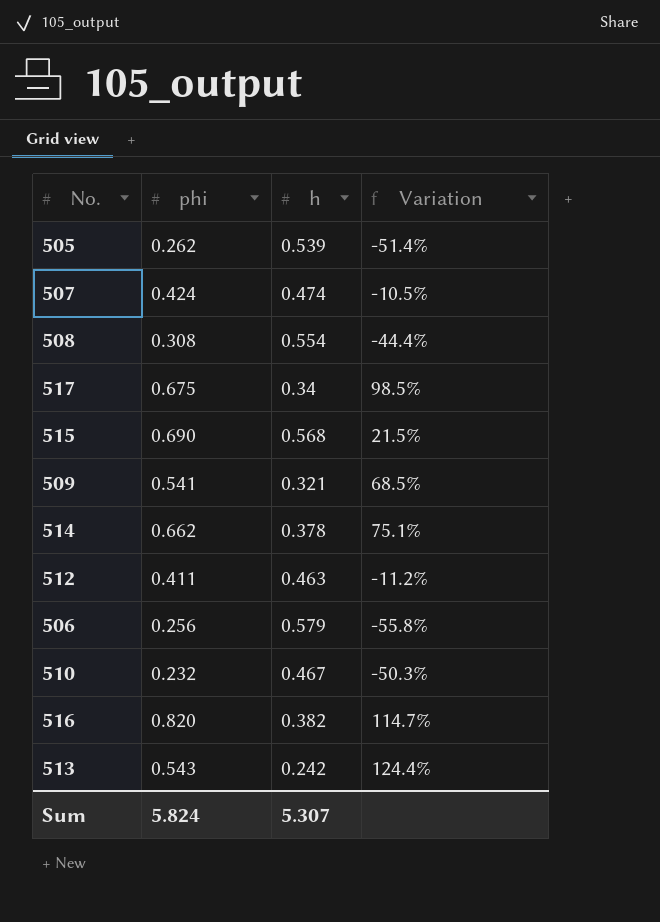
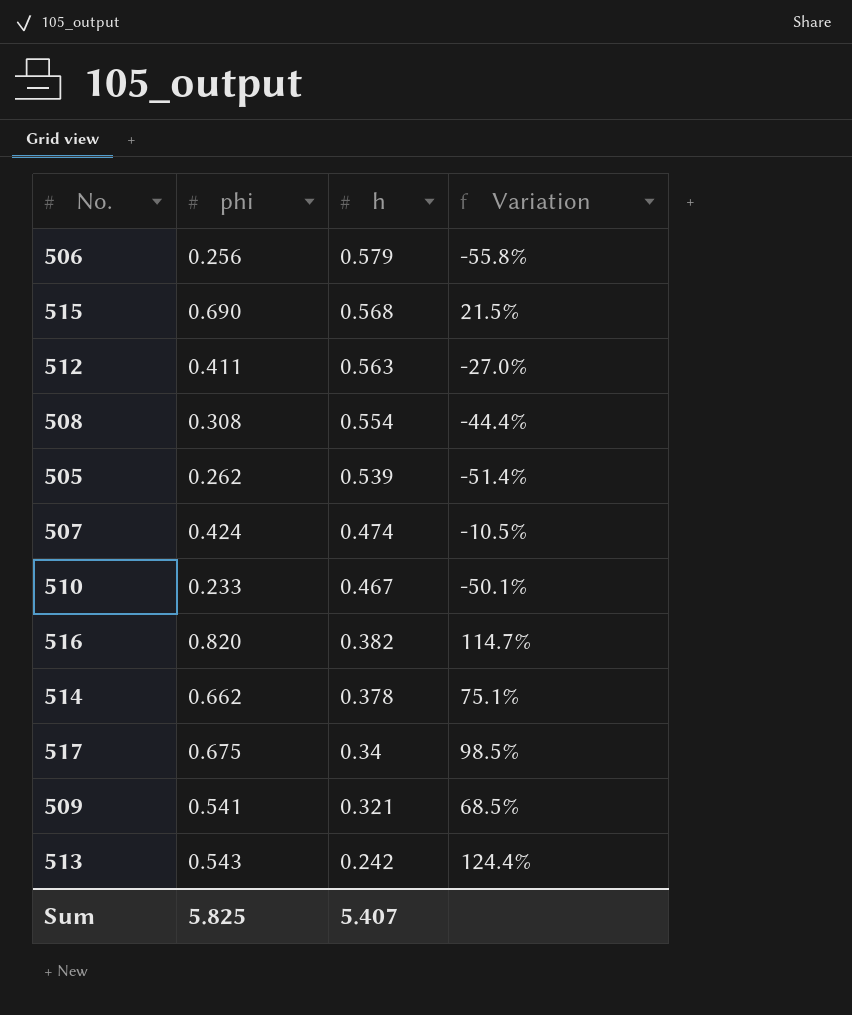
row order: none -> h descending
512 | h: 0.463 -> 0.563
512 | Variation: -11.2% -> -27.0%
510 | phi: 0.232 -> 0.233
510 | Variation: -50.3% -> -50.1%
Sum | phi: 5.824 -> 5.825
Sum | h: 5.307 -> 5.407

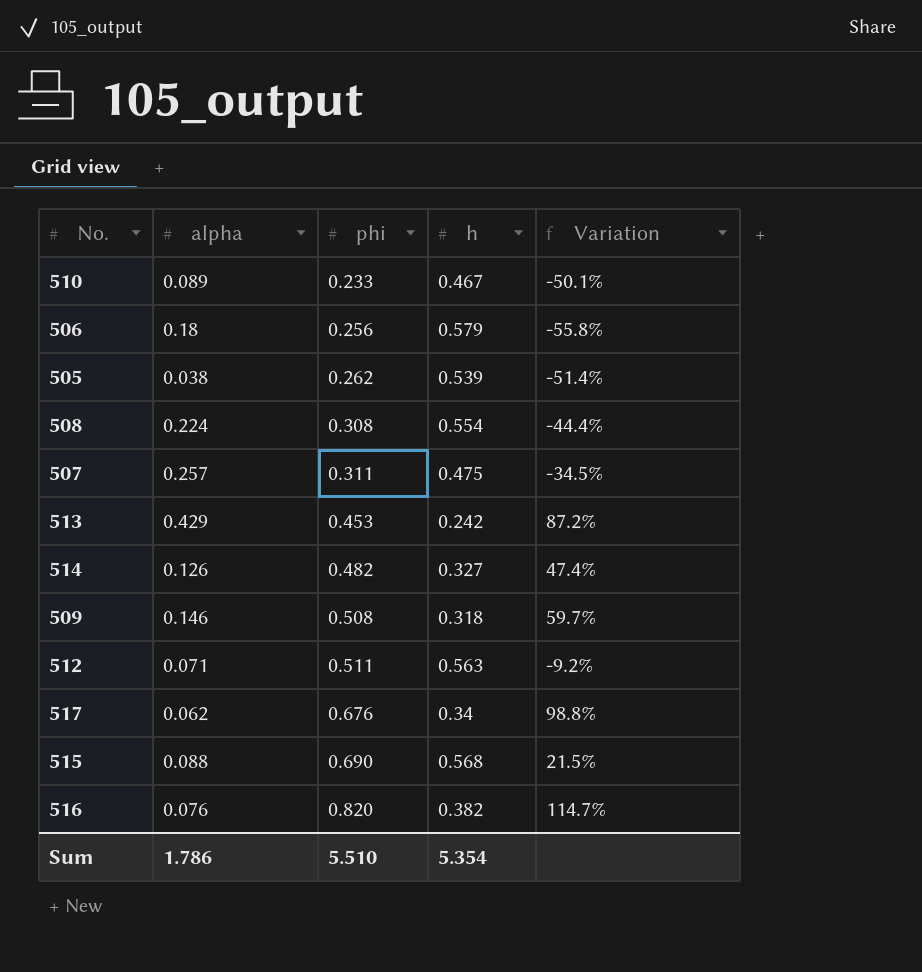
row order: h descending -> phi ascending
column alpha | position: none -> 2
507 | phi: 0.424 -> 0.311
507 | h: 0.474 -> 0.475
507 | Variation: -10.5% -> -34.5%
513 | phi: 0.543 -> 0.453
513 | Variation: 124.4% -> 87.2%
514 | phi: 0.662 -> 0.482
514 | h: 0.378 -> 0.327
514 | Variation: 75.1% -> 47.4%
509 | phi: 0.541 -> 0.508
509 | h: 0.321 -> 0.318
509 | Variation: 68.5% -> 59.7%
512 | phi: 0.411 -> 0.511
512 | Variation: -27.0% -> -9.2%
517 | phi: 0.675 -> 0.676
517 | Variation: 98.5% -> 98.8%
Sum | phi: 5.825 -> 5.510
Sum | h: 5.407 -> 5.354

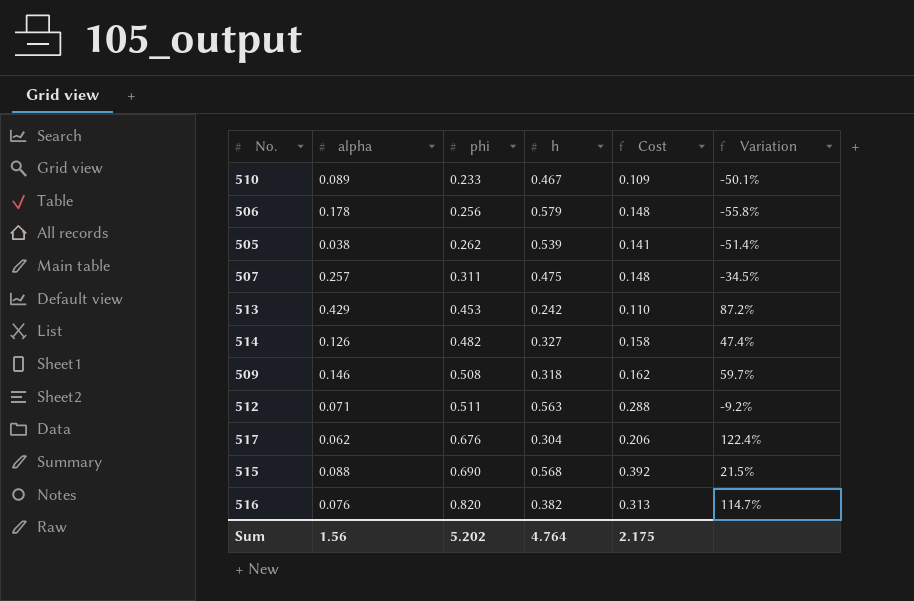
column Cost | formula: none -> [phi] * [h]
row 508: 0.224 | 0.308 | 0.554 | -44.4% -> none
506 | alpha: 0.18 -> 0.178
517 | h: 0.34 -> 0.304
517 | Variation: 98.8% -> 122.4%
Sum | alpha: 1.786 -> 1.56
Sum | phi: 5.510 -> 5.202
Sum | h: 5.354 -> 4.764

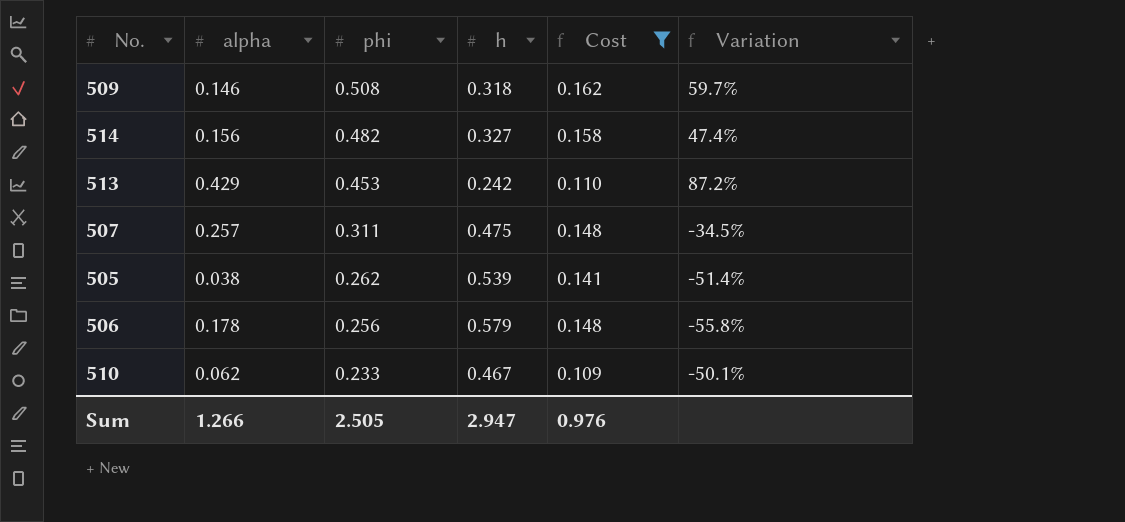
filter: none -> Cost <= 0.162
row order: phi ascending -> phi descending
514 | alpha: 0.126 -> 0.156
510 | alpha: 0.089 -> 0.062
Sum | alpha: 1.56 -> 1.266
Sum | phi: 5.202 -> 2.505
Sum | h: 4.764 -> 2.947
Sum | Cost: 2.175 -> 0.976

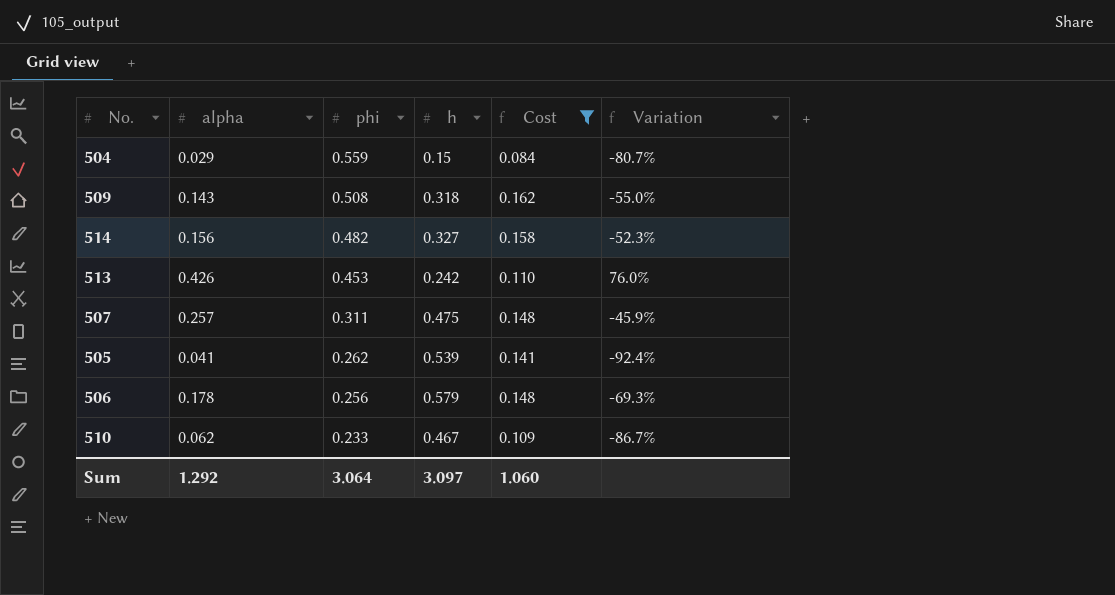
column Variation | formula: ([phi] - [h]) / [h] -> ([alpha] - [h]) / [h]
row 504: none -> 0.029 | 0.559 | 0.15 | 0.084 | -80.7%
509 | alpha: 0.146 -> 0.143
513 | alpha: 0.429 -> 0.426
505 | alpha: 0.038 -> 0.041
Sum | alpha: 1.266 -> 1.292
Sum | phi: 2.505 -> 3.064
Sum | h: 2.947 -> 3.097
Sum | Cost: 0.976 -> 1.060

